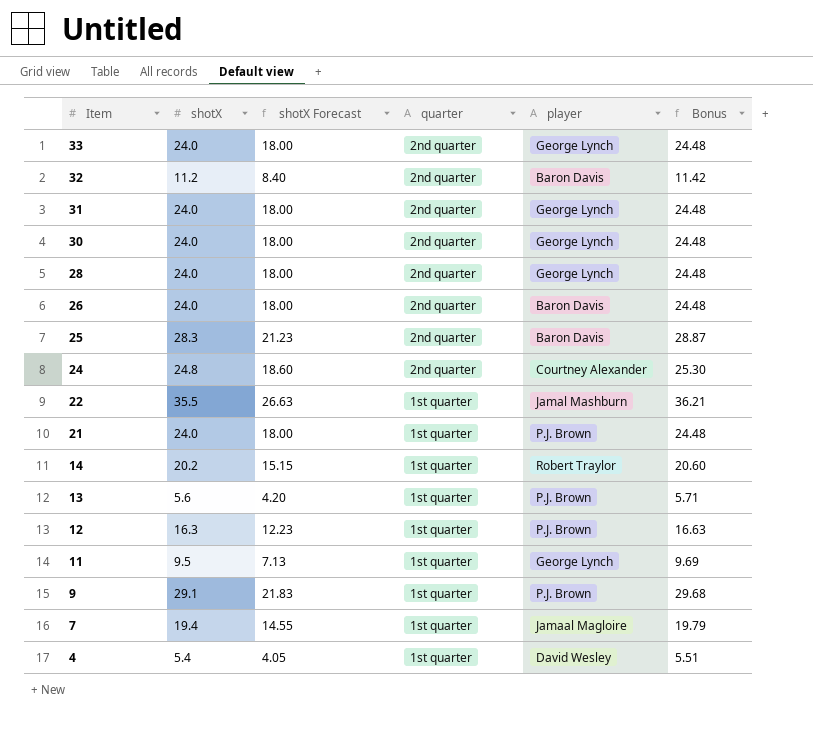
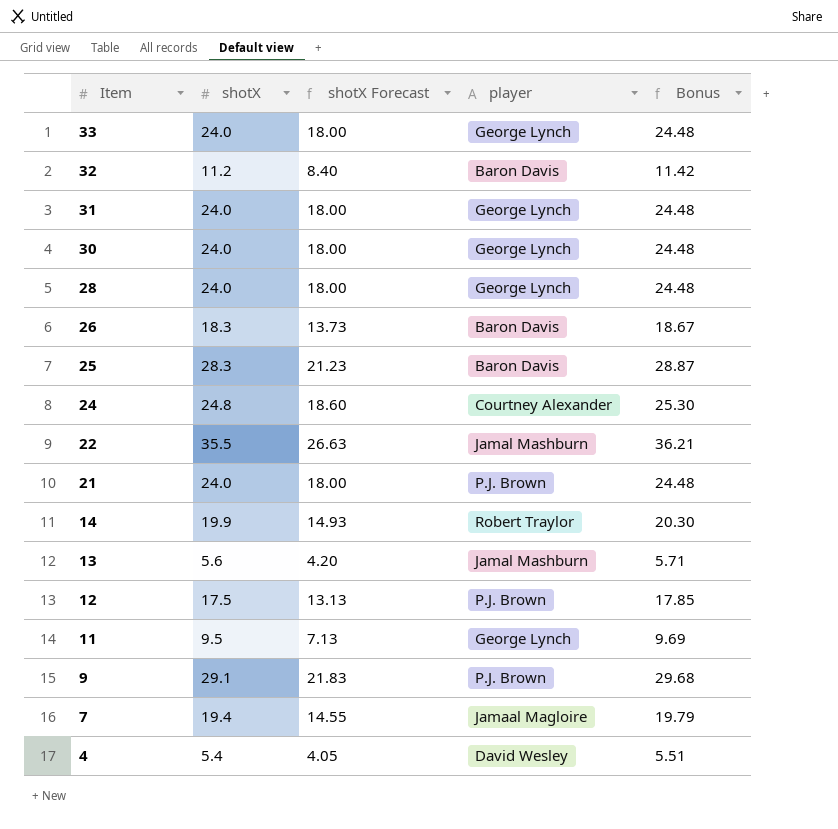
column quarter | position: 4 -> none
26 | shotX: 24.0 -> 18.3
26 | shotX Forecast: 18.00 -> 13.73
26 | Bonus: 24.48 -> 18.67
14 | shotX: 20.2 -> 19.9
14 | shotX Forecast: 15.15 -> 14.93
14 | Bonus: 20.60 -> 20.30
13 | player: P.J. Brown -> Jamal Mashburn
12 | shotX: 16.3 -> 17.5
12 | shotX Forecast: 12.23 -> 13.13
12 | Bonus: 16.63 -> 17.85

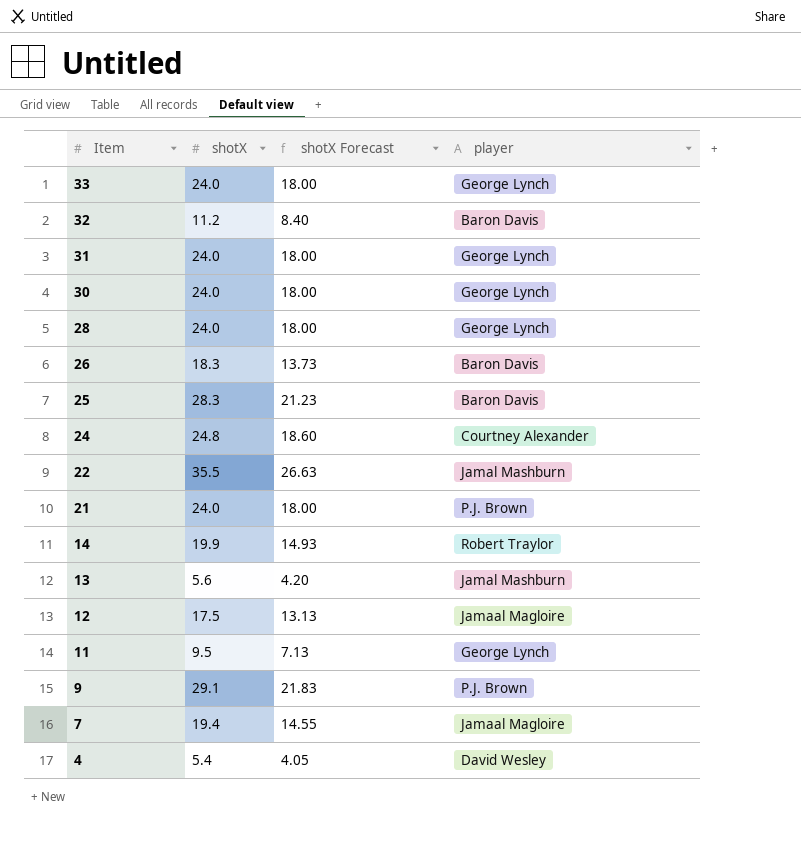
column Bonus | formula: [shotX] * 1.02 -> none
12 | player: P.J. Brown -> Jamaal Magloire

